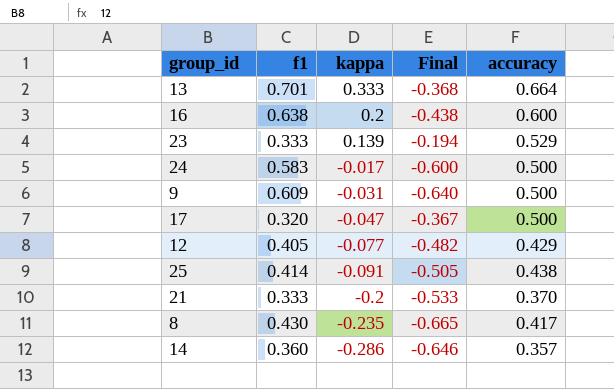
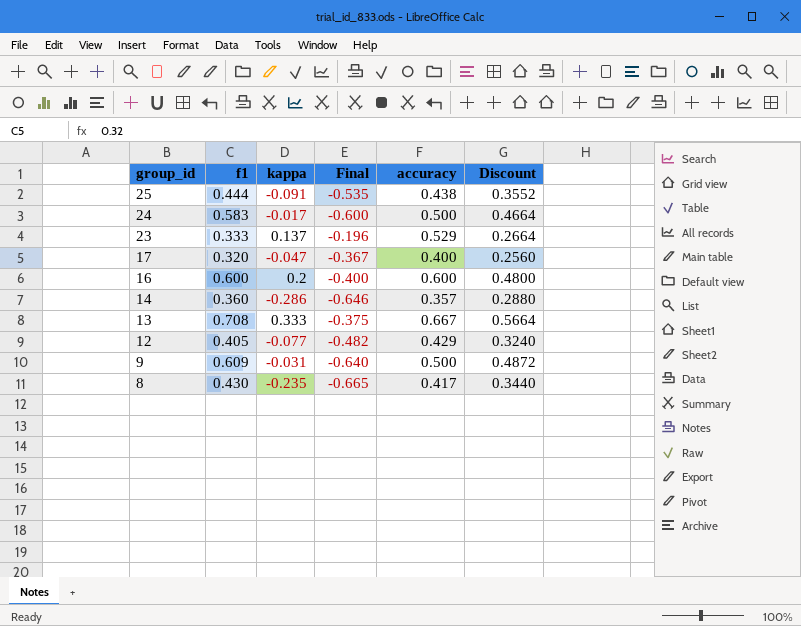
row order: kappa descending -> group_id descending
column Discount | formula: none -> [f1] * 0.8
row 21: 0.333 | -0.2 | -0.533 | 0.370 -> none
25 | f1: 0.414 -> 0.444
25 | Final: -0.505 -> -0.535
23 | kappa: 0.139 -> 0.137
23 | Final: -0.194 -> -0.196
17 | accuracy: 0.500 -> 0.400
16 | f1: 0.638 -> 0.600
16 | Final: -0.438 -> -0.400
13 | f1: 0.701 -> 0.708
13 | Final: -0.368 -> -0.375
13 | accuracy: 0.664 -> 0.667

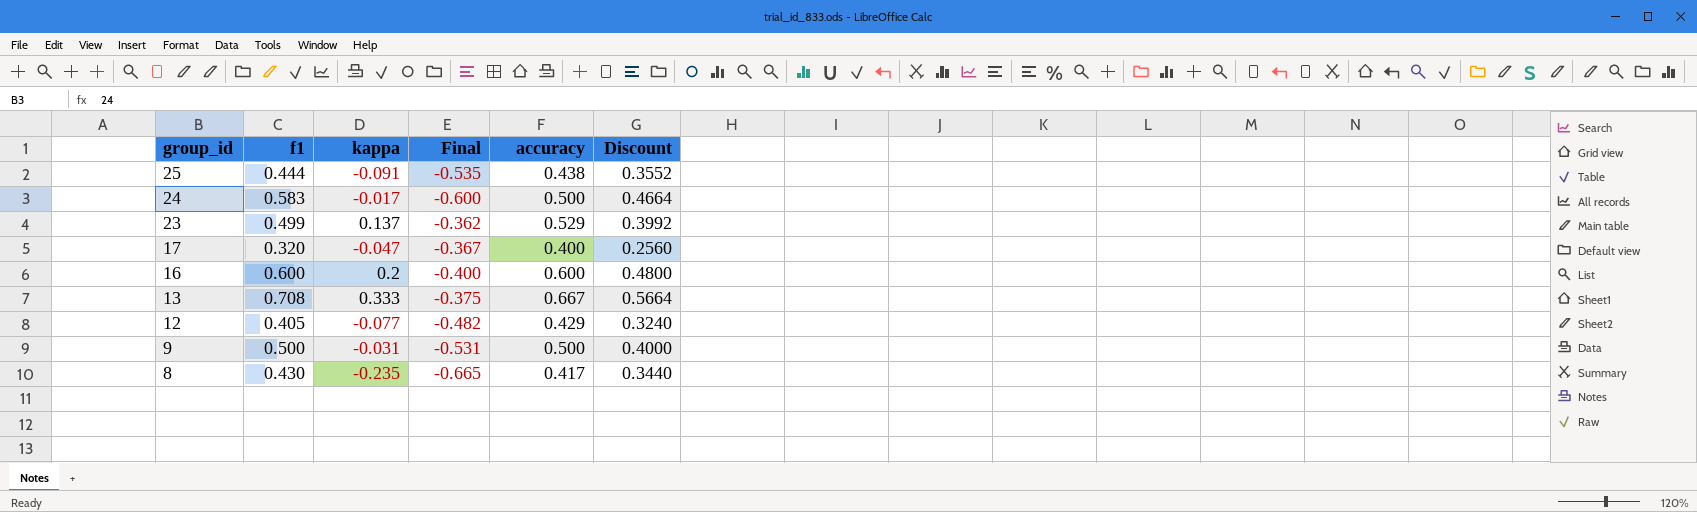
row 14: 0.360 | -0.286 | -0.646 | 0.357 | 0.2880 -> none
23 | f1: 0.333 -> 0.499
23 | Final: -0.196 -> -0.362
23 | Discount: 0.2664 -> 0.3992
9 | f1: 0.609 -> 0.500
9 | Final: -0.640 -> -0.531
9 | Discount: 0.4872 -> 0.4000

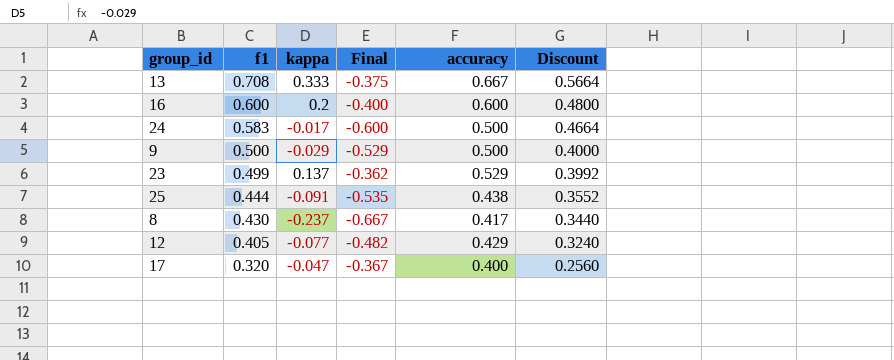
row order: group_id descending -> f1 descending
9 | kappa: -0.031 -> -0.029
9 | Final: -0.531 -> -0.529
8 | kappa: -0.235 -> -0.237
8 | Final: -0.665 -> -0.667

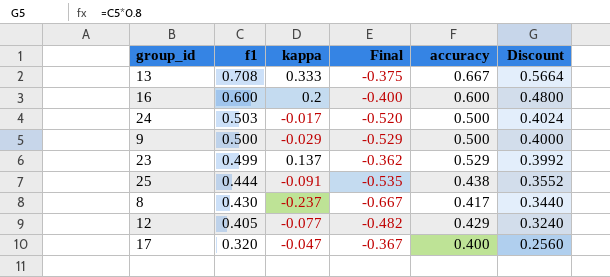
24 | f1: 0.583 -> 0.503
24 | Final: -0.600 -> -0.520
24 | Discount: 0.4664 -> 0.4024

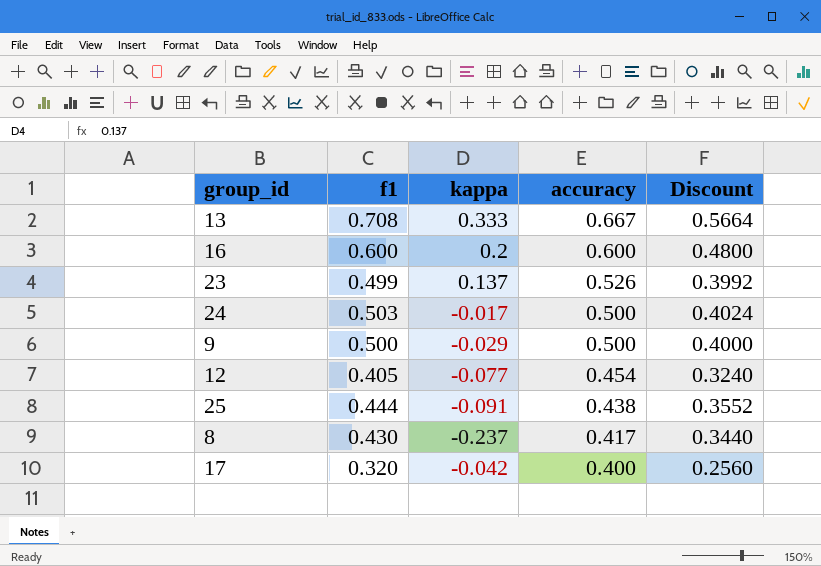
row order: f1 descending -> accuracy descending
column Final | formula: [kappa] - [f1] -> none
23 | accuracy: 0.529 -> 0.526
12 | accuracy: 0.429 -> 0.454
17 | kappa: -0.047 -> -0.042

